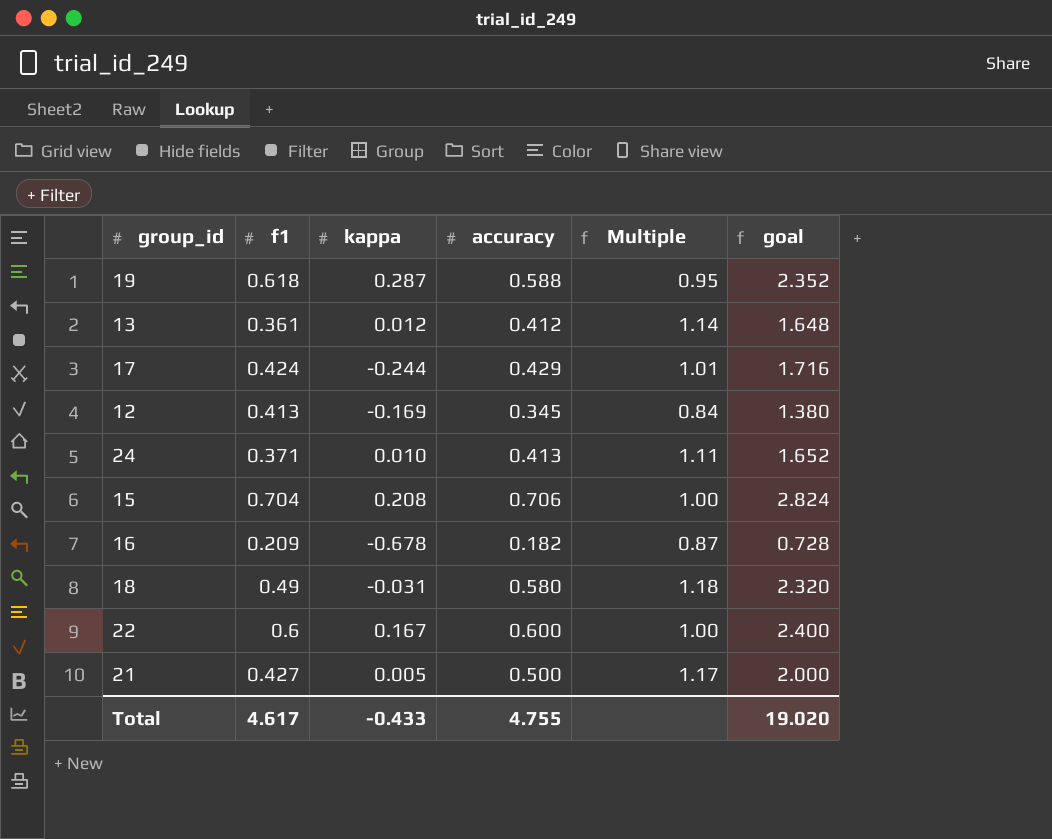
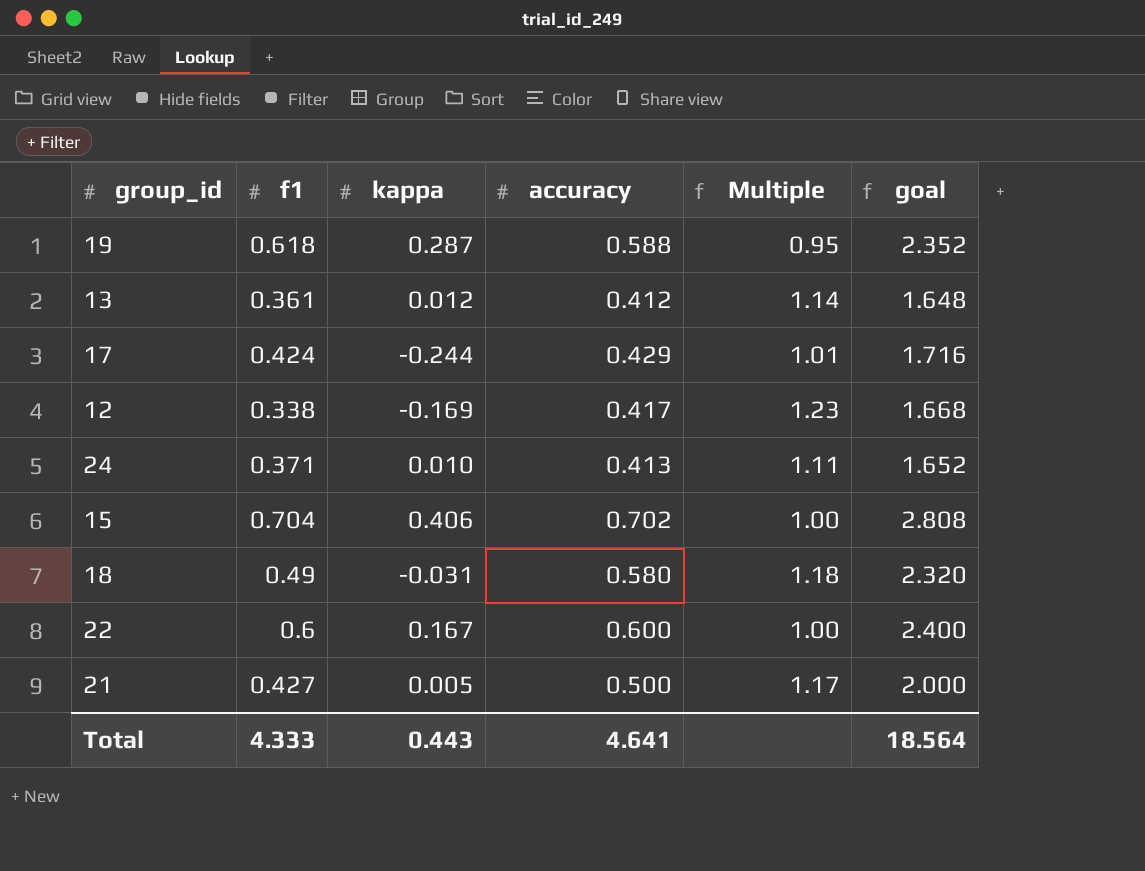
row 16: 0.209 | -0.678 | 0.182 | 0.87 | 0.728 -> none
12 | f1: 0.413 -> 0.338
12 | accuracy: 0.345 -> 0.417
12 | Multiple: 0.84 -> 1.23
12 | goal: 1.380 -> 1.668
15 | kappa: 0.208 -> 0.406
15 | accuracy: 0.706 -> 0.702
15 | goal: 2.824 -> 2.808
Total | f1: 4.617 -> 4.333
Total | kappa: -0.433 -> 0.443
Total | accuracy: 4.755 -> 4.641
Total | goal: 19.020 -> 18.564

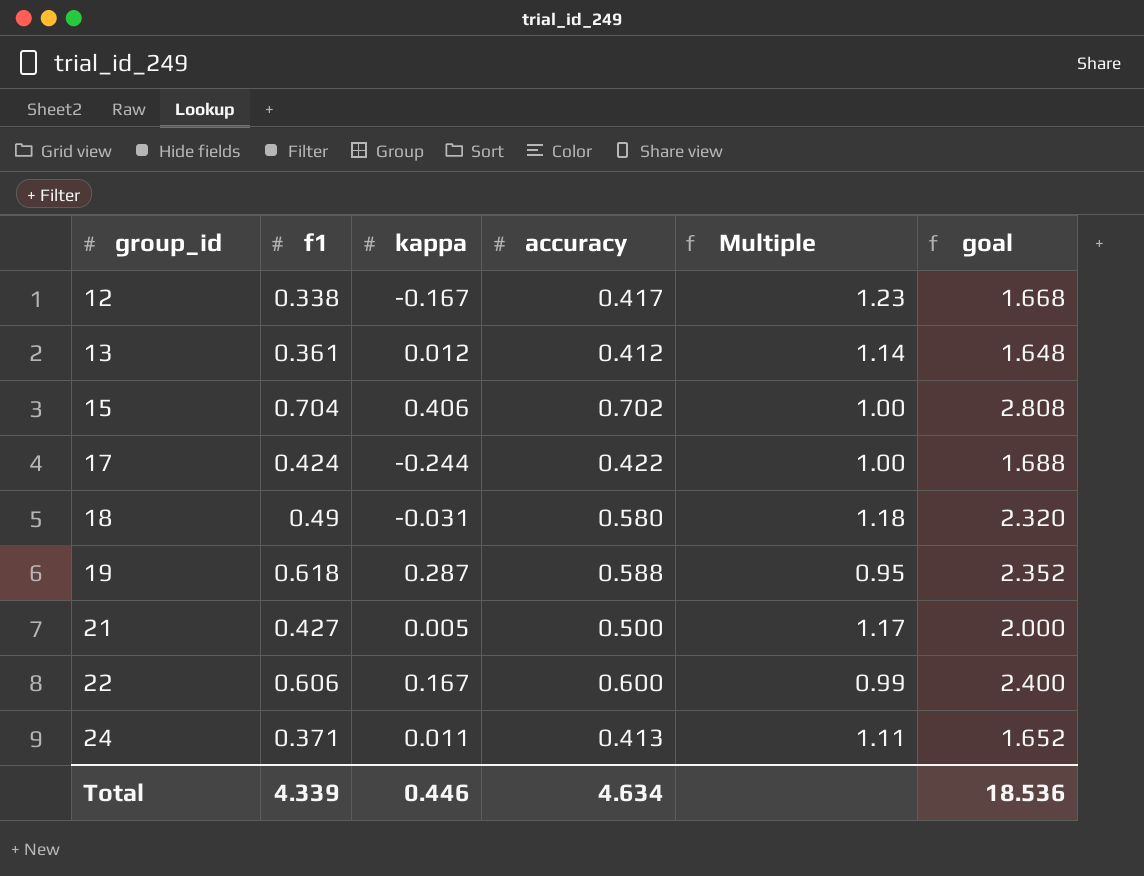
row order: none -> group_id ascending
12 | kappa: -0.169 -> -0.167
17 | accuracy: 0.429 -> 0.422
17 | Multiple: 1.01 -> 1.00
17 | goal: 1.716 -> 1.688
22 | f1: 0.6 -> 0.606
22 | Multiple: 1.00 -> 0.99
24 | kappa: 0.010 -> 0.011
Total | f1: 4.333 -> 4.339
Total | kappa: 0.443 -> 0.446
Total | accuracy: 4.641 -> 4.634
Total | goal: 18.564 -> 18.536

